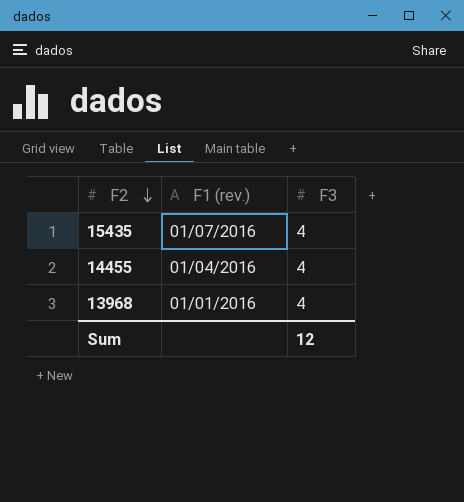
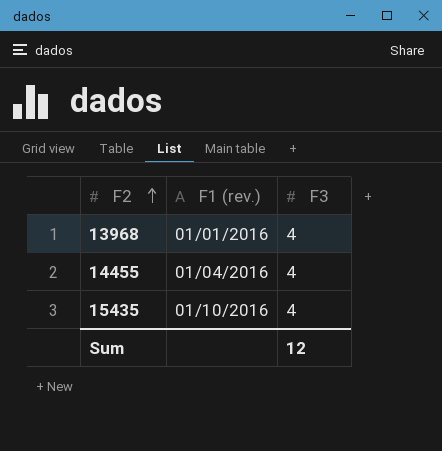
row order: F2 descending -> F2 ascending
15435 | F1 (rev.): 01/07/2016 -> 01/10/2016

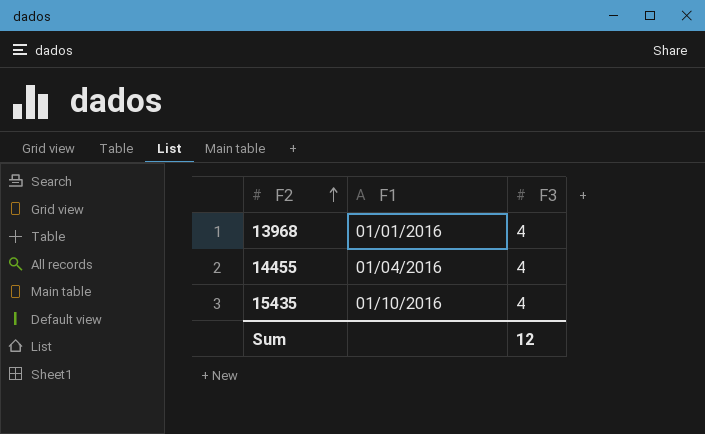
column name: F1 (rev.) -> F1

